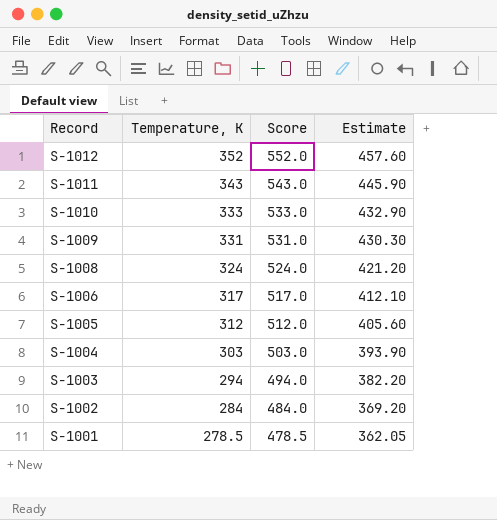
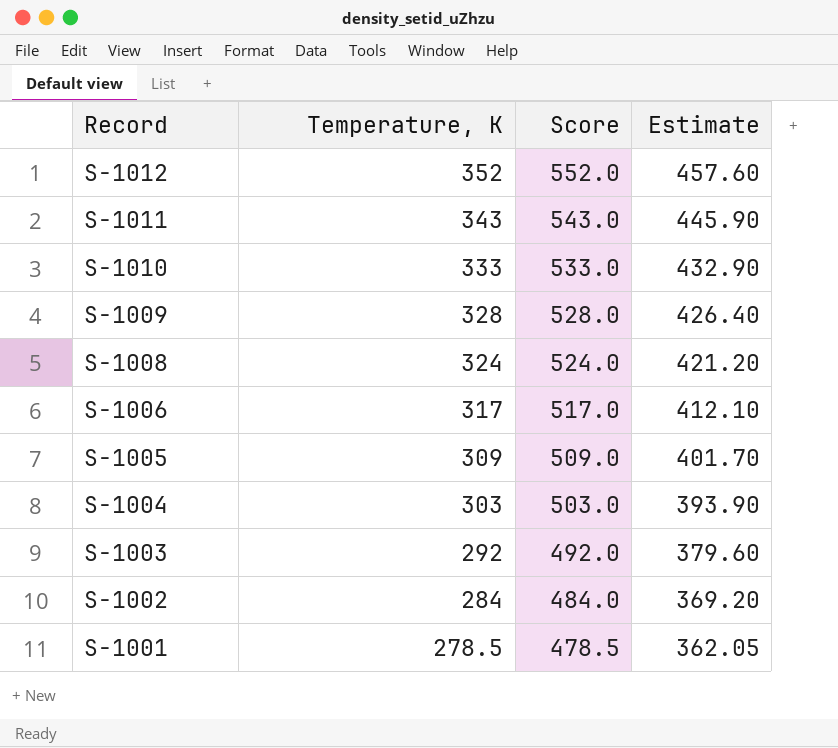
S-1009 | Temperature, K: 331 -> 328
S-1009 | Score: 531.0 -> 528.0
S-1009 | Estimate: 430.30 -> 426.40
S-1005 | Temperature, K: 312 -> 309
S-1005 | Score: 512.0 -> 509.0
S-1005 | Estimate: 405.60 -> 401.70
S-1003 | Temperature, K: 294 -> 292
S-1003 | Score: 494.0 -> 492.0
S-1003 | Estimate: 382.20 -> 379.60

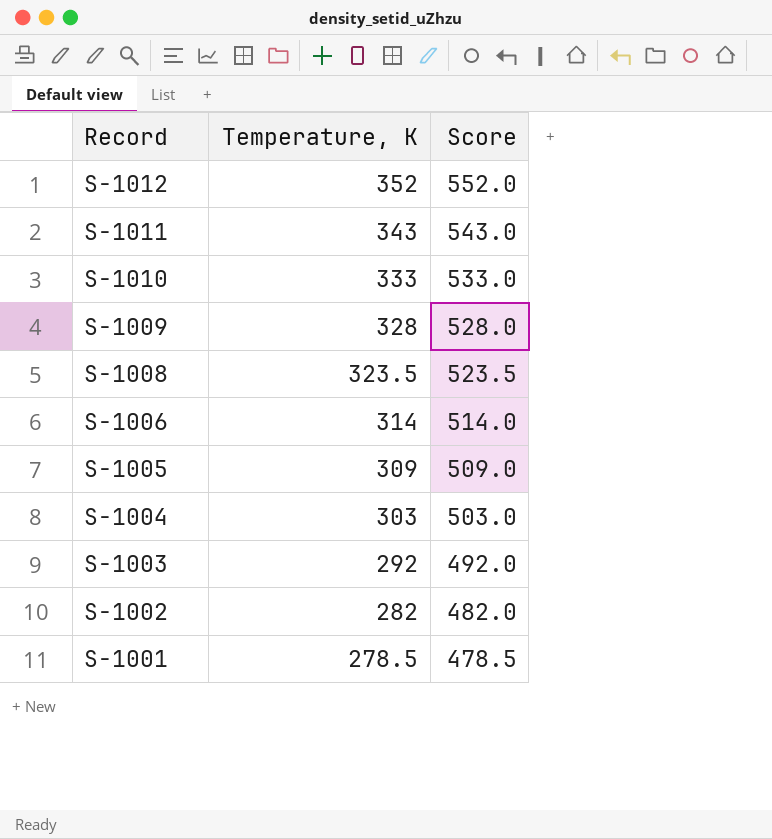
column Estimate | formula: [Temperature, K] * 1.3 -> none
S-1008 | Temperature, K: 324 -> 323.5
S-1008 | Score: 524.0 -> 523.5
S-1006 | Temperature, K: 317 -> 314
S-1006 | Score: 517.0 -> 514.0
S-1002 | Temperature, K: 284 -> 282
S-1002 | Score: 484.0 -> 482.0

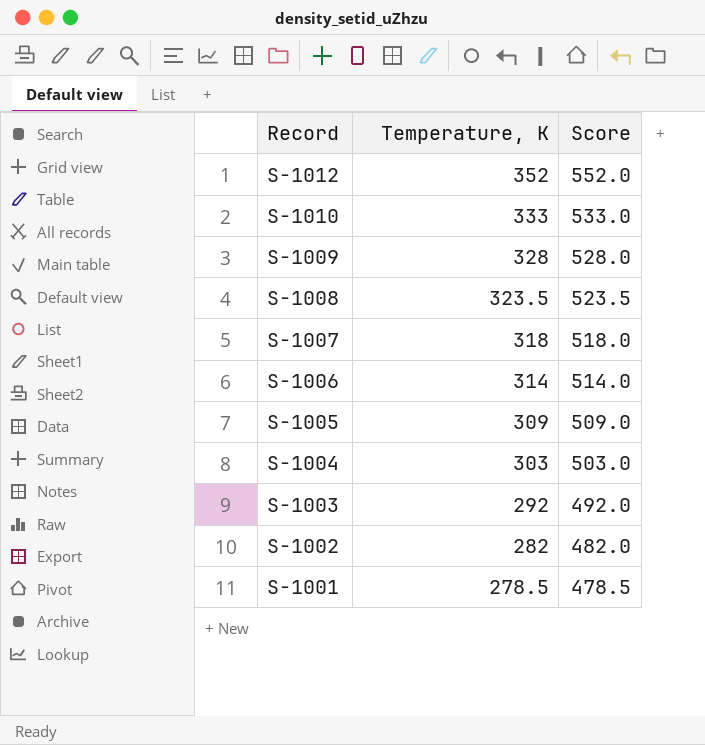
row S-1011: 343 | 543.0 -> none
row S-1007: none -> 318 | 518.0

